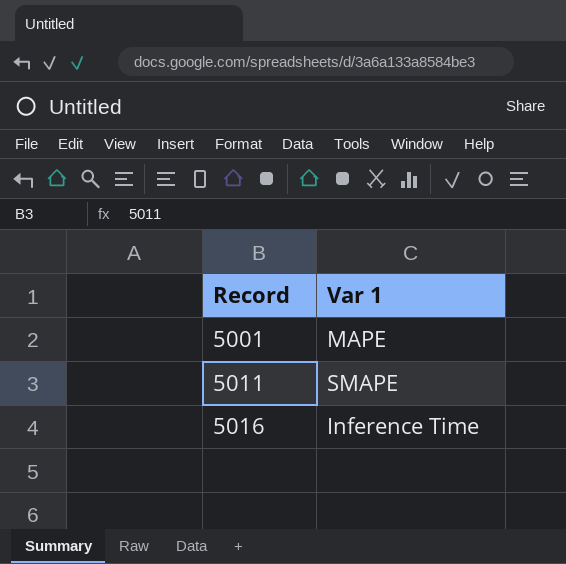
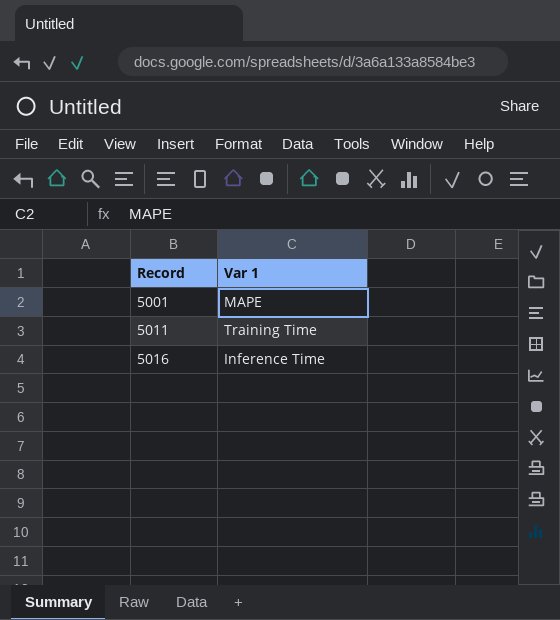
5011 | Var 1: SMAPE -> Training Time

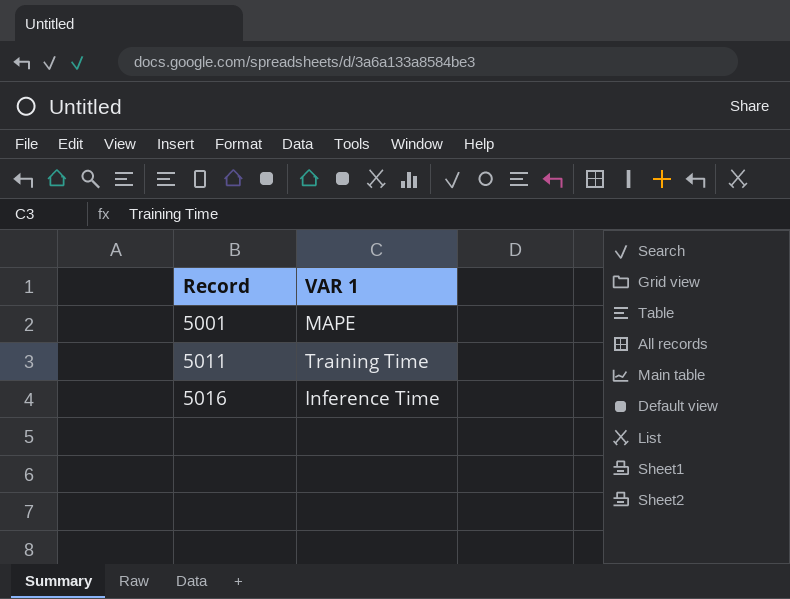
column name: Var 1 -> VAR 1

